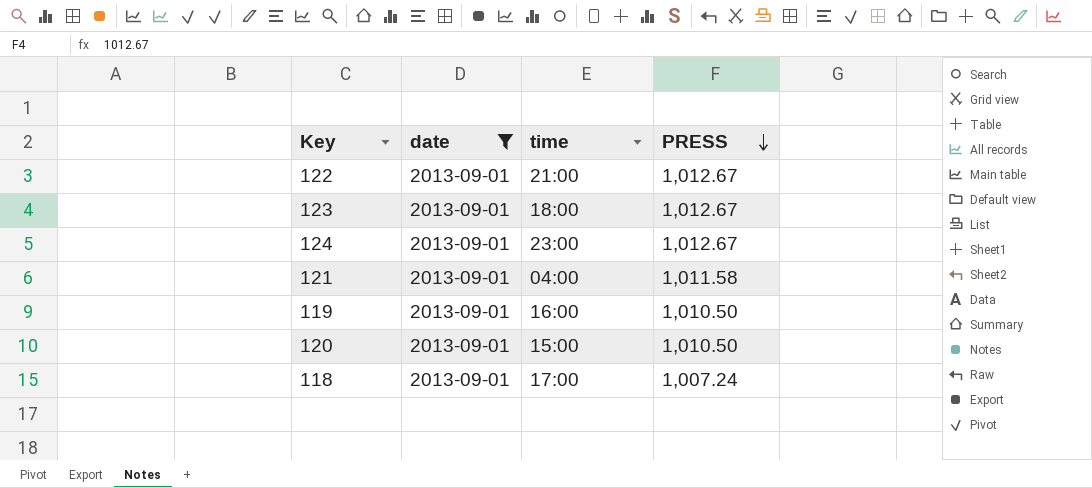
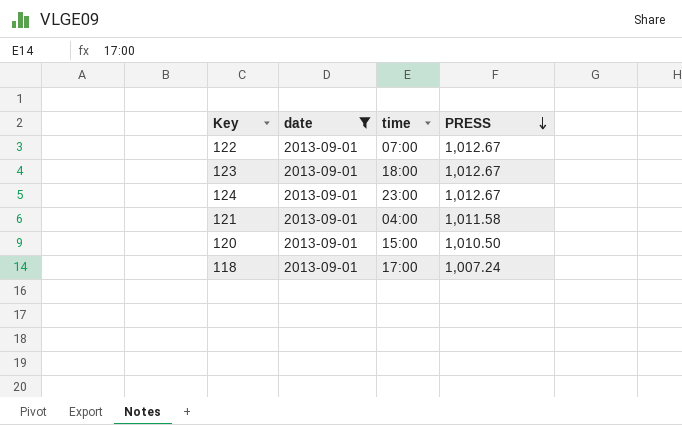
row 119: 2013-09-01 | 16:00 | 1,010.50 -> none
122 | time: 21:00 -> 07:00

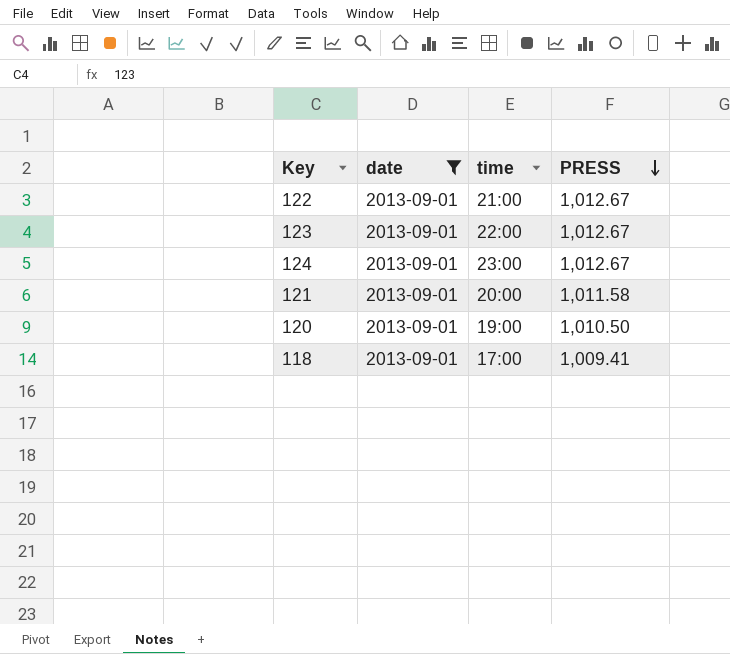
122 | time: 07:00 -> 21:00
123 | time: 18:00 -> 22:00
121 | time: 04:00 -> 20:00
120 | time: 15:00 -> 19:00
118 | PRESS: 1,007.24 -> 1,009.41

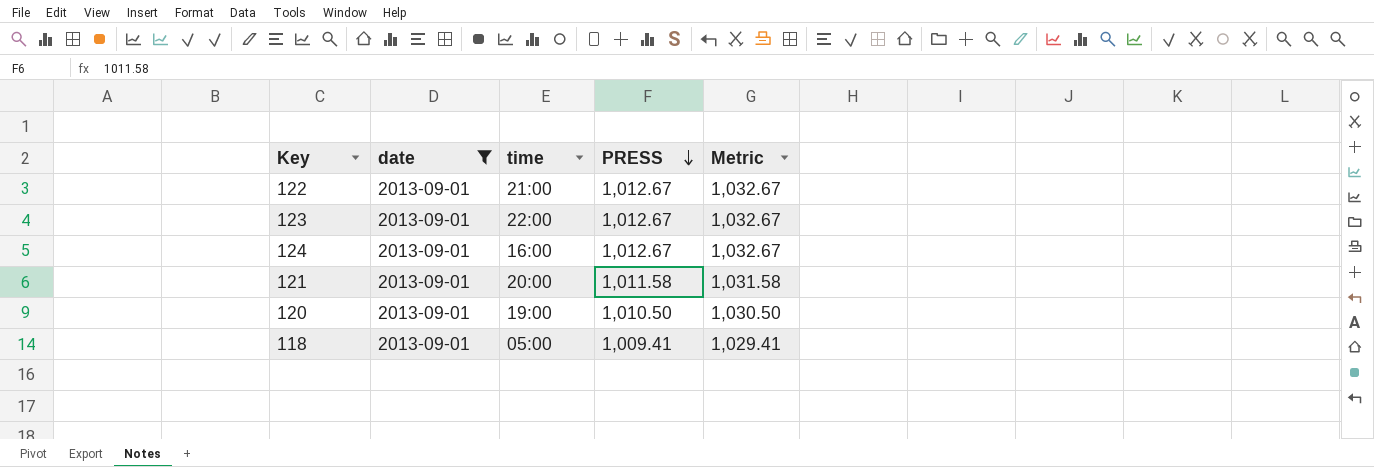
column Metric | formula: none -> [PRESS] + 20
124 | time: 23:00 -> 16:00
118 | time: 17:00 -> 05:00

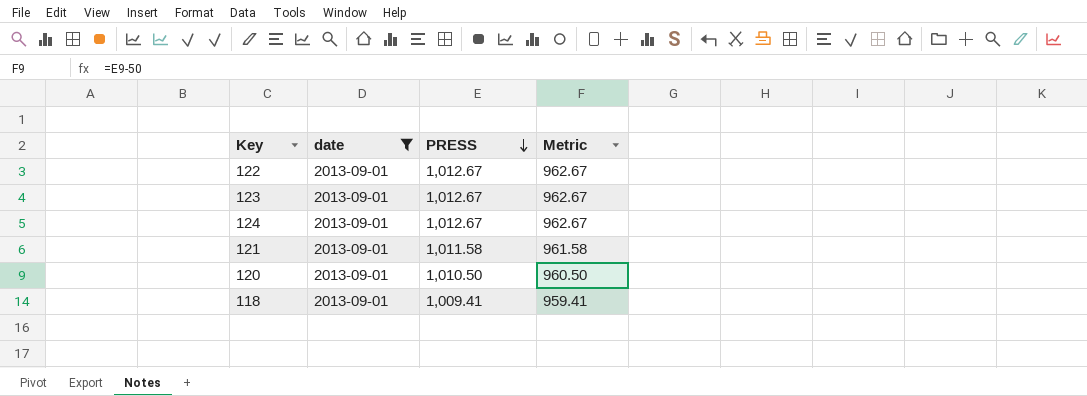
column time | position: 3 -> none
column Metric | formula: [PRESS] + 20 -> [PRESS] - 50

